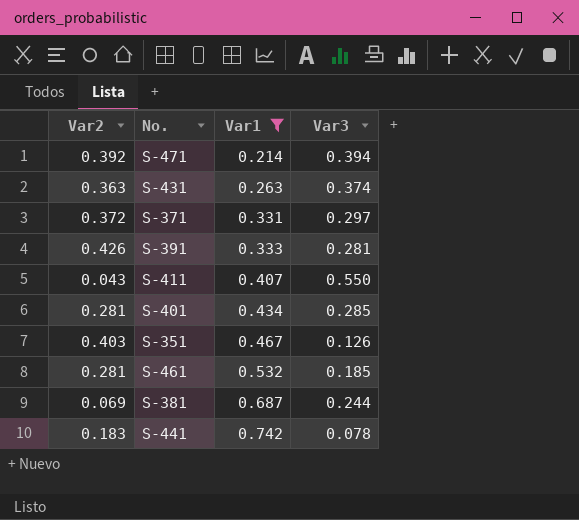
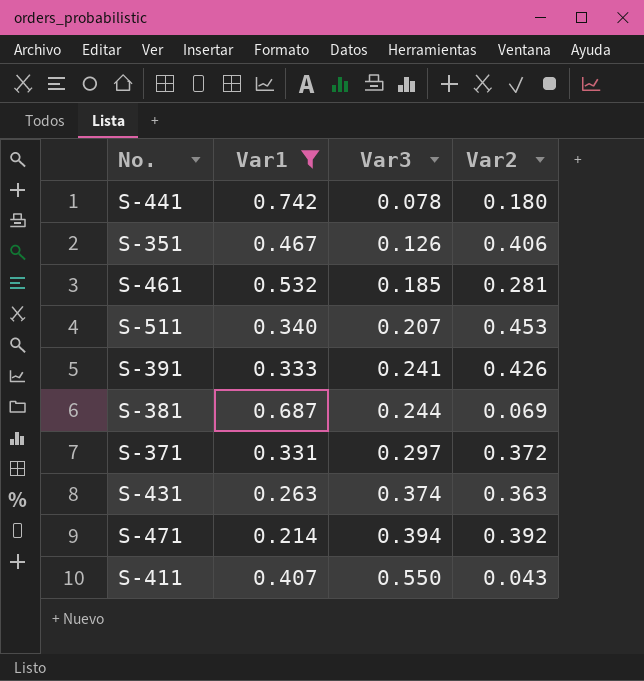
row order: Var1 ascending -> Var3 ascending
column Var2 | position: 1 -> 4
row S-401: 0.281 | 0.434 | 0.285 -> none
S-441 | Var2: 0.183 -> 0.180
S-351 | Var2: 0.403 -> 0.406
row S-511: none -> 0.340 | 0.207 | 0.453
S-391 | Var3: 0.281 -> 0.241

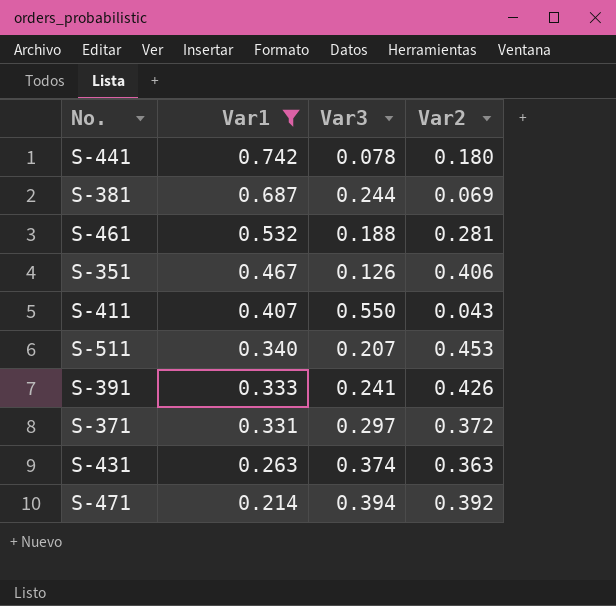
row order: Var3 ascending -> Var1 descending
S-461 | Var3: 0.185 -> 0.188

